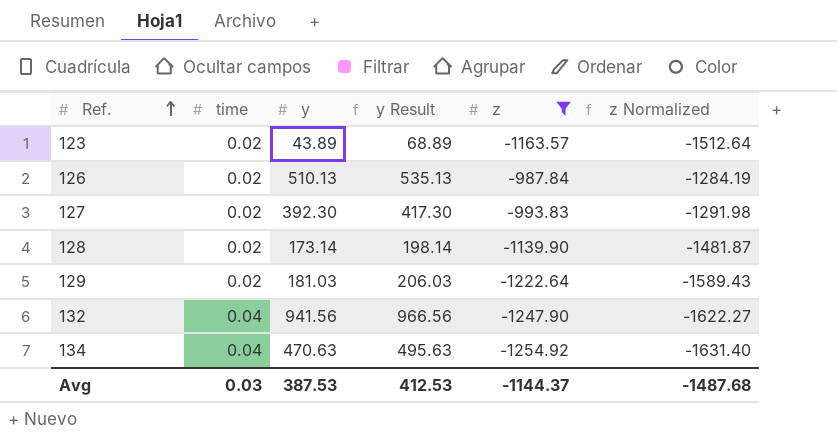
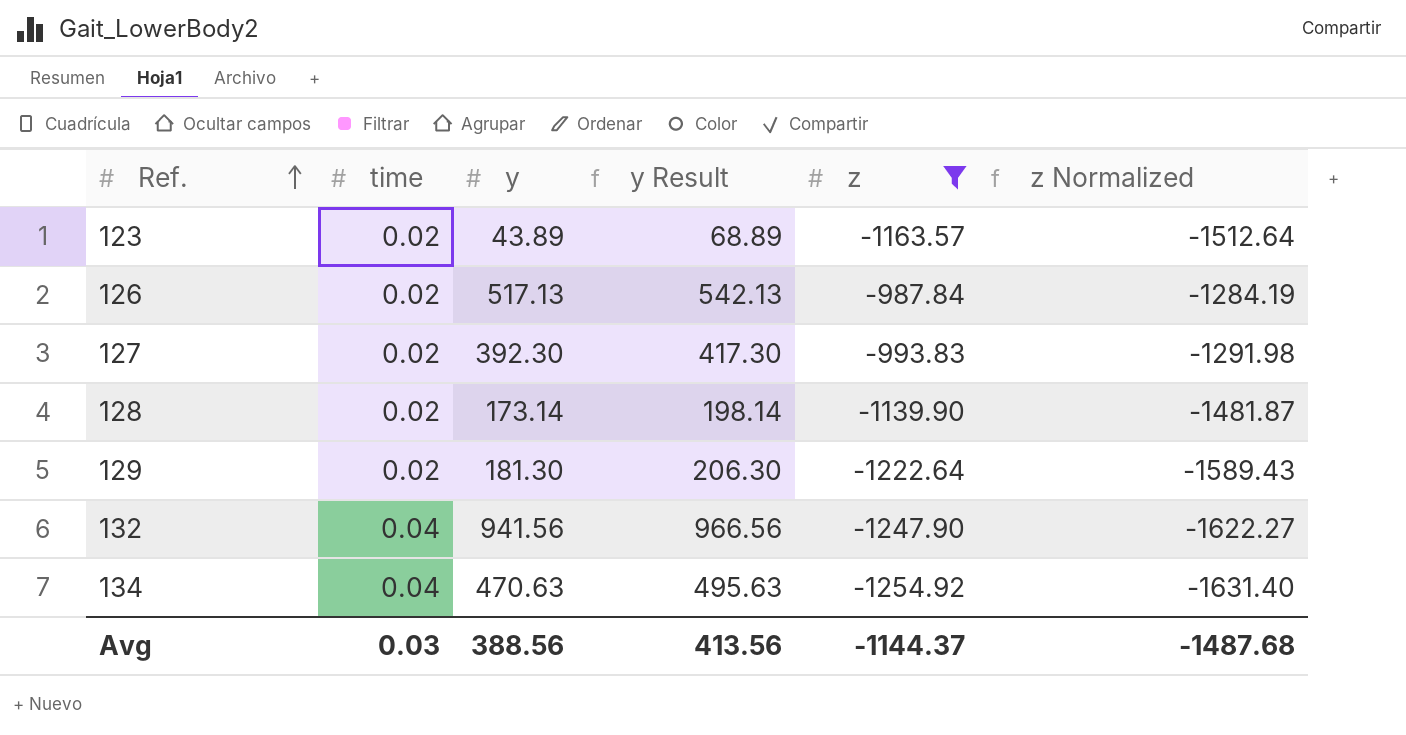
126 | y: 510.13 -> 517.13
126 | y Result: 535.13 -> 542.13
129 | y: 181.03 -> 181.30
129 | y Result: 206.03 -> 206.30
Avg | y: 387.53 -> 388.56
Avg | y Result: 412.53 -> 413.56

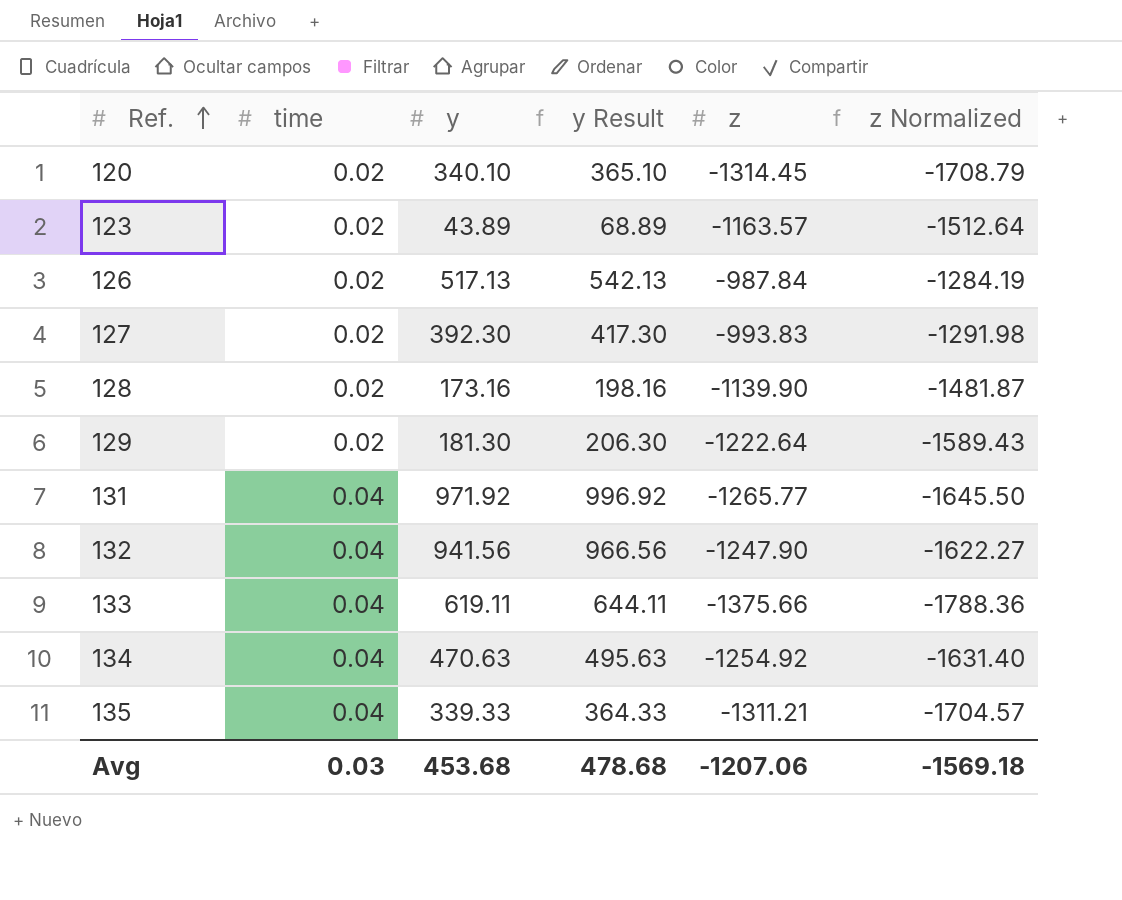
filter: z >= -1254.92 -> none
128 | y: 173.14 -> 173.16
128 | y Result: 198.14 -> 198.16
Avg | y: 388.56 -> 453.68
Avg | y Result: 413.56 -> 478.68
Avg | z: -1144.37 -> -1207.06
Avg | z Normalized: -1487.68 -> -1569.18

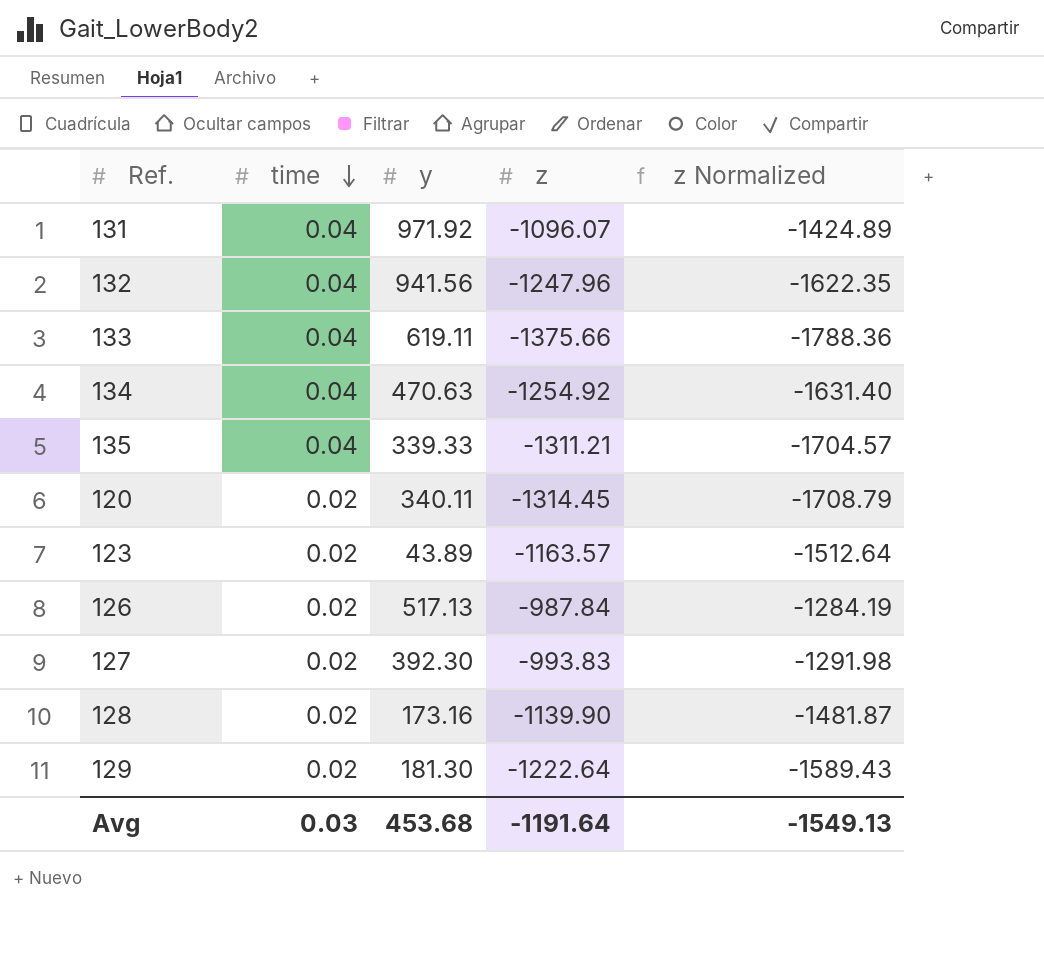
row order: Ref. ascending -> time descending
column y Result | formula: [y] + 25 -> none
131 | z: -1265.77 -> -1096.07
131 | z Normalized: -1645.50 -> -1424.89
132 | z: -1247.90 -> -1247.96
132 | z Normalized: -1622.27 -> -1622.35
120 | y: 340.10 -> 340.11
Avg | z: -1207.06 -> -1191.64
Avg | z Normalized: -1569.18 -> -1549.13

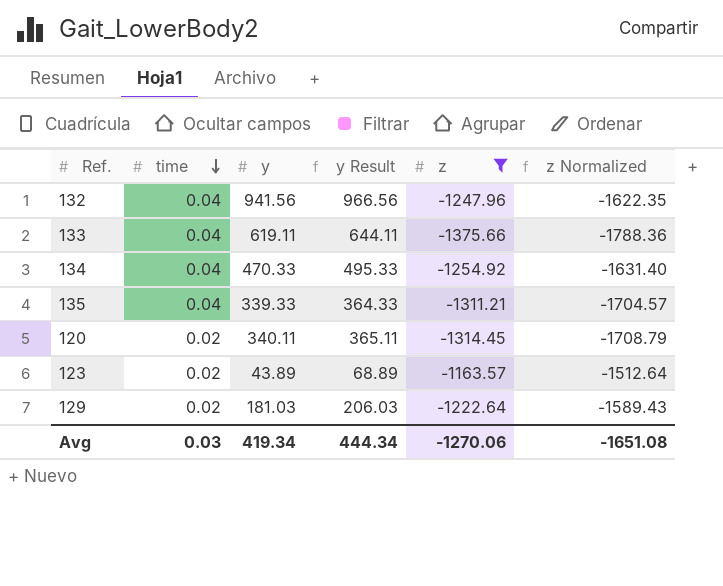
filter: none -> z <= -1163.57
column y Result | formula: none -> [y] + 25
134 | y: 470.63 -> 470.33
129 | y: 181.30 -> 181.03
Avg | y: 453.68 -> 419.34
Avg | z: -1191.64 -> -1270.06
Avg | z Normalized: -1549.13 -> -1651.08

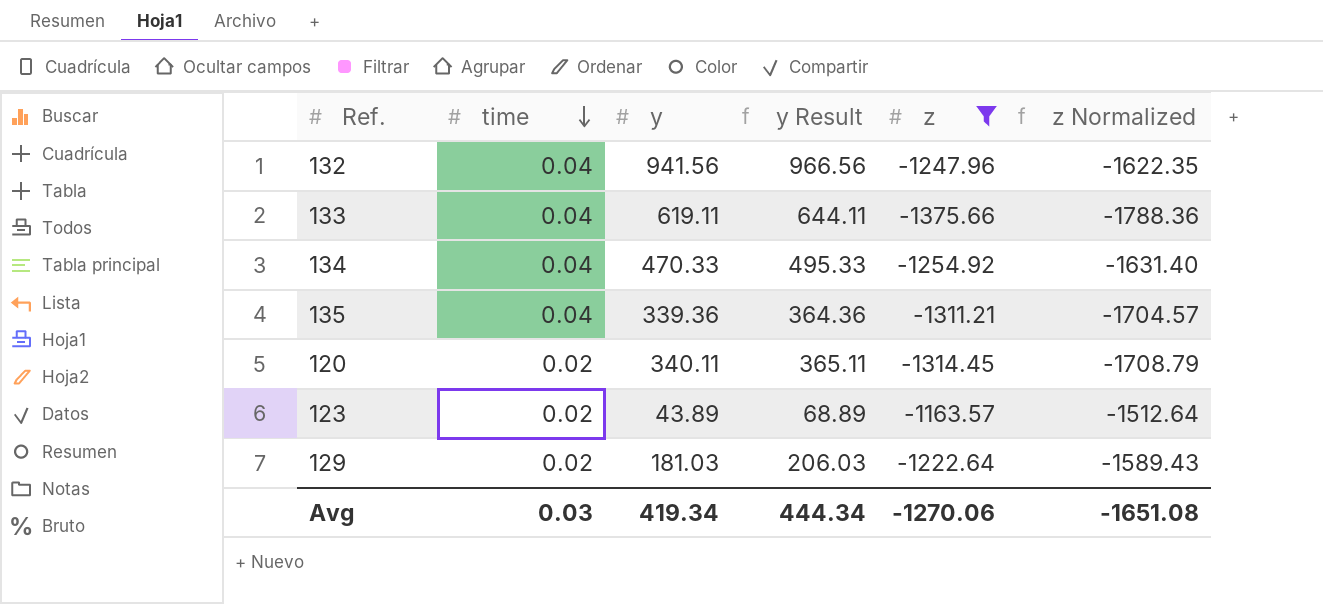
135 | y: 339.33 -> 339.36
135 | y Result: 364.33 -> 364.36

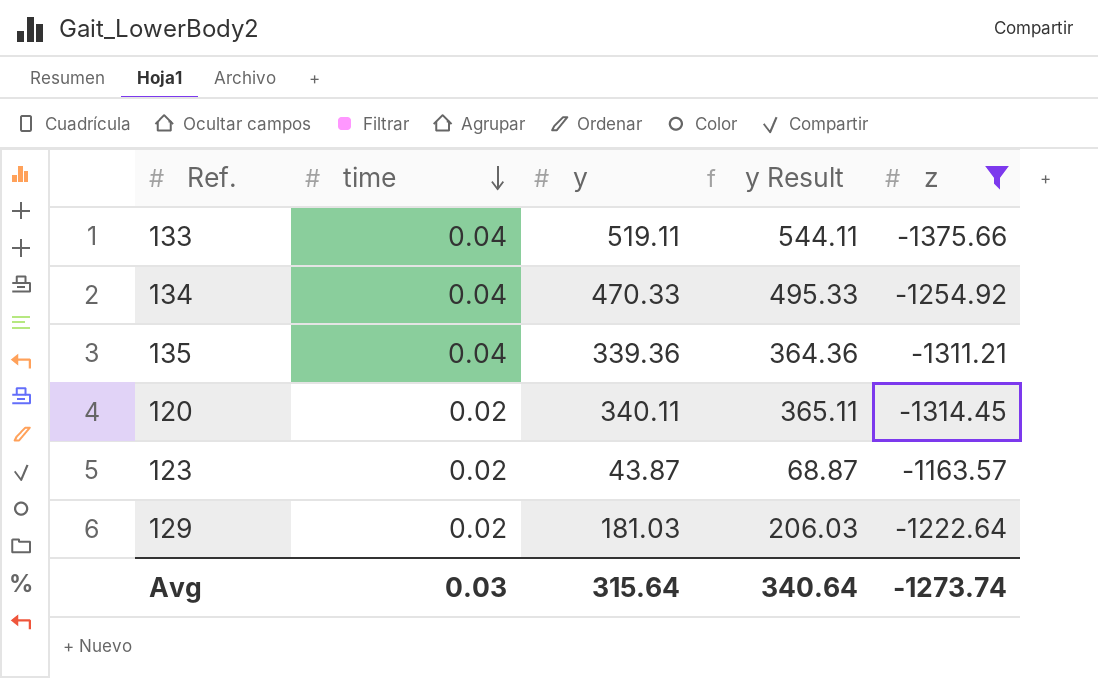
column z Normalized | formula: [z] * 1.3 -> none
row 132: 0.04 | 941.56 | 966.56 | -1247.96 | -1622.35 -> none
133 | y: 619.11 -> 519.11
133 | y Result: 644.11 -> 544.11
123 | y: 43.89 -> 43.87
123 | y Result: 68.89 -> 68.87
Avg | y: 419.34 -> 315.64
Avg | y Result: 444.34 -> 340.64
Avg | z: -1270.06 -> -1273.74

